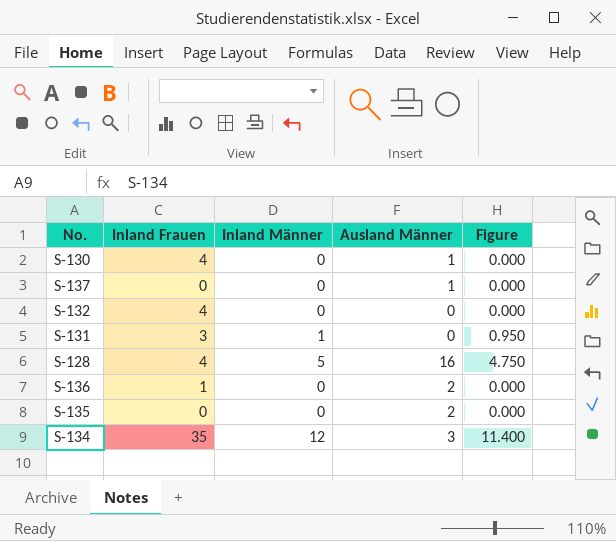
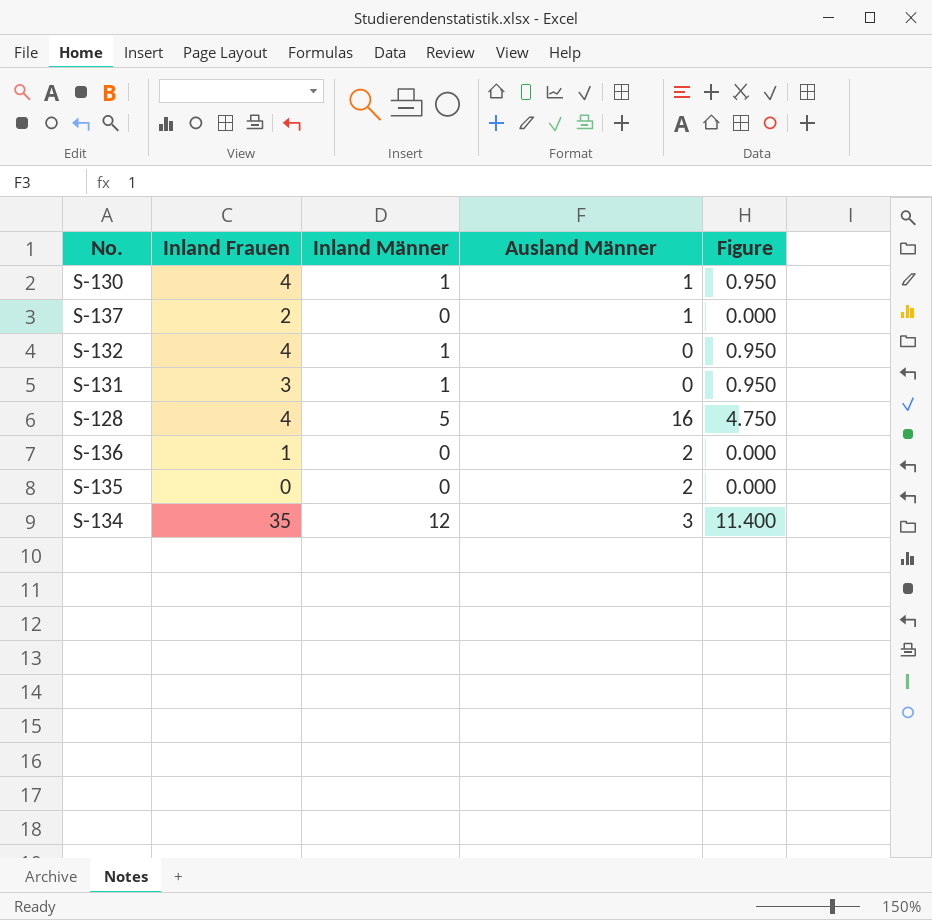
S-130 | Inland Männer: 0 -> 1
S-130 | Figure: 0.000 -> 0.950
S-137 | Inland Frauen: 0 -> 2
S-132 | Inland Männer: 0 -> 1
S-132 | Figure: 0.000 -> 0.950

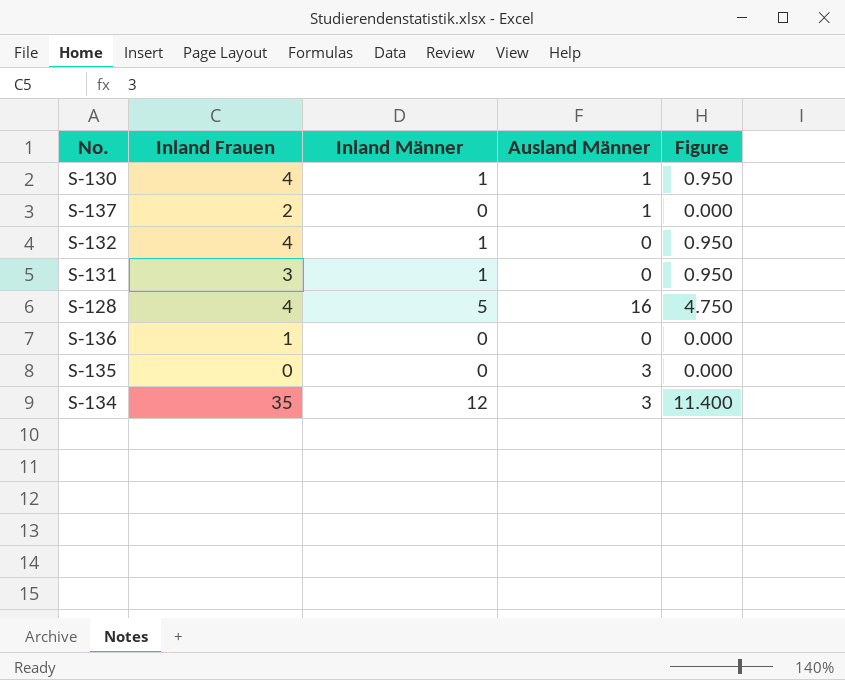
S-136 | Ausland Männer: 2 -> 0
S-135 | Ausland Männer: 2 -> 3

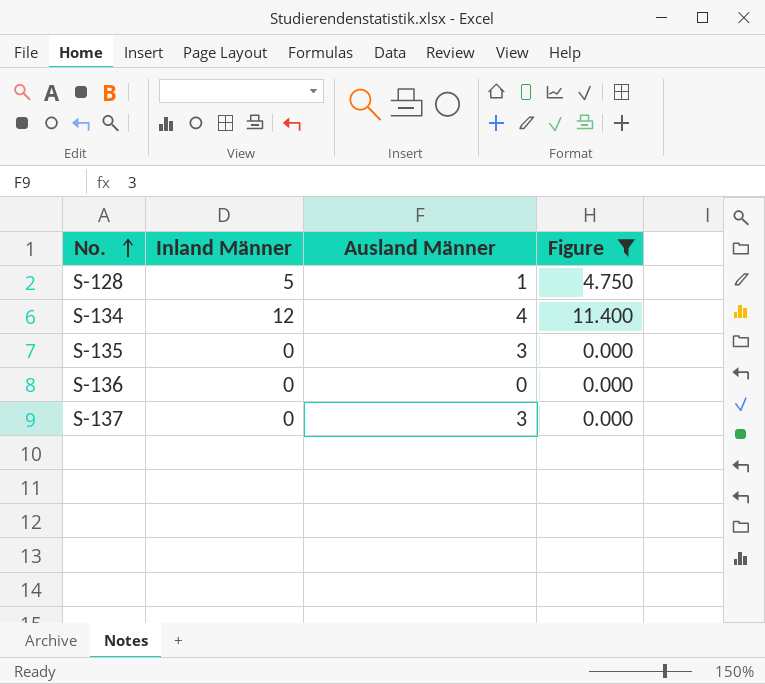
filter: none -> Figure != 0.950
row order: none -> No. ascending
column Inland Frauen | position: 2 -> none
S-128 | Ausland Männer: 16 -> 1
S-134 | Ausland Männer: 3 -> 4
S-137 | Ausland Männer: 1 -> 3

